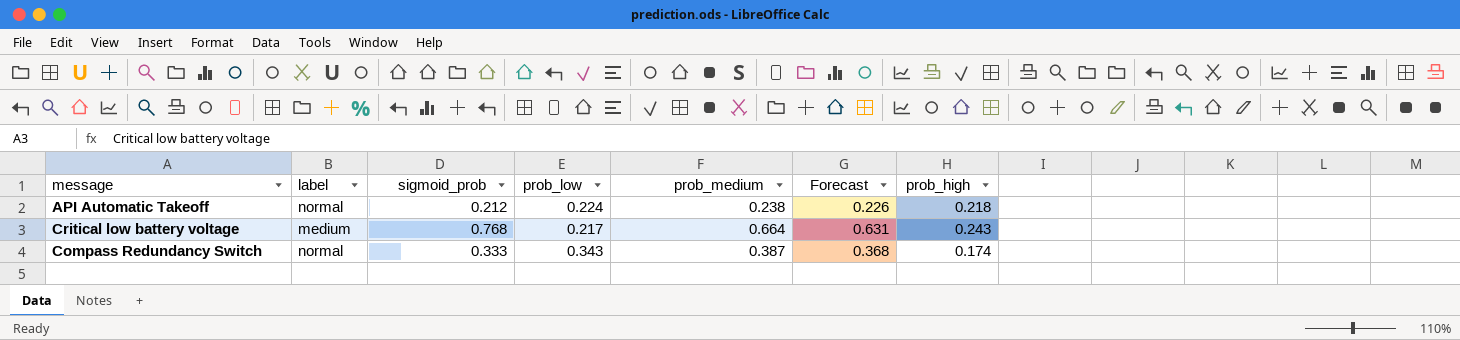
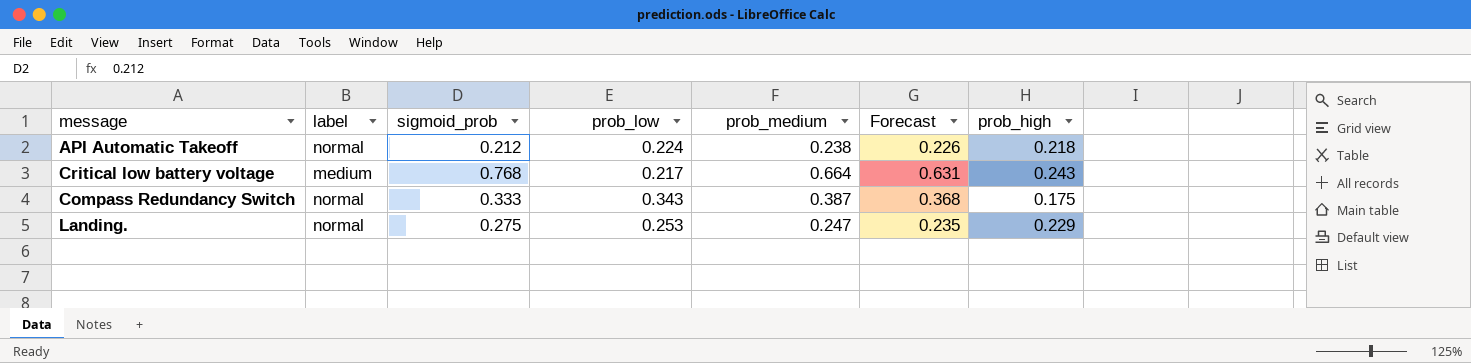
Compass Redundancy Switch | prob_high: 0.174 -> 0.175
row Landing.: none -> normal | 0.275 | 0.253 | 0.247 | 0.235 | 0.229

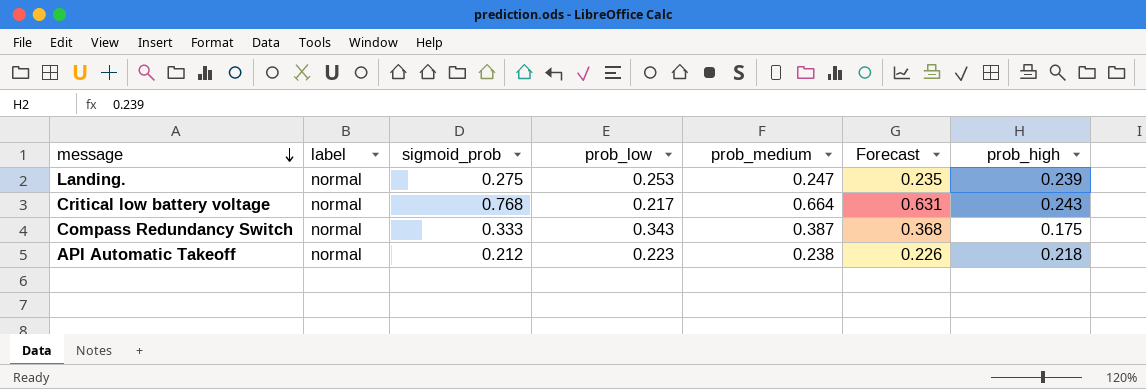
row order: none -> message descending
Landing. | prob_high: 0.229 -> 0.239
Critical low battery voltage | label: medium -> normal
API Automatic Takeoff | prob_low: 0.224 -> 0.223

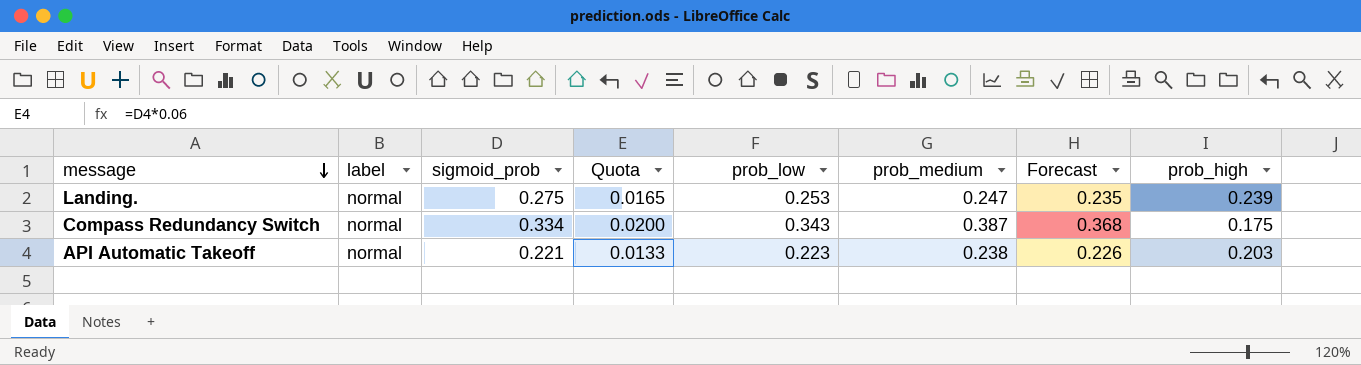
column Quota | formula: none -> [sigmoid_prob] * 0.06
row Critical low battery voltage: normal | 0.768 | 0.217 | 0.664 | 0.631 | 0.243 -> none
Compass Redundancy Switch | sigmoid_prob: 0.333 -> 0.334
API Automatic Takeoff | sigmoid_prob: 0.212 -> 0.221
API Automatic Takeoff | prob_high: 0.218 -> 0.203

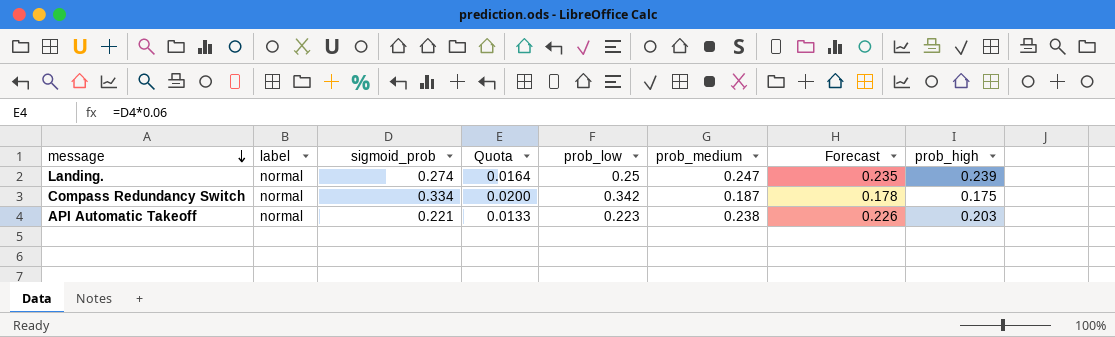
Landing. | sigmoid_prob: 0.275 -> 0.274
Landing. | Quota: 0.0165 -> 0.0164
Landing. | prob_low: 0.253 -> 0.25
Compass Redundancy Switch | prob_low: 0.343 -> 0.342
Compass Redundancy Switch | prob_medium: 0.387 -> 0.187
Compass Redundancy Switch | Forecast: 0.368 -> 0.178

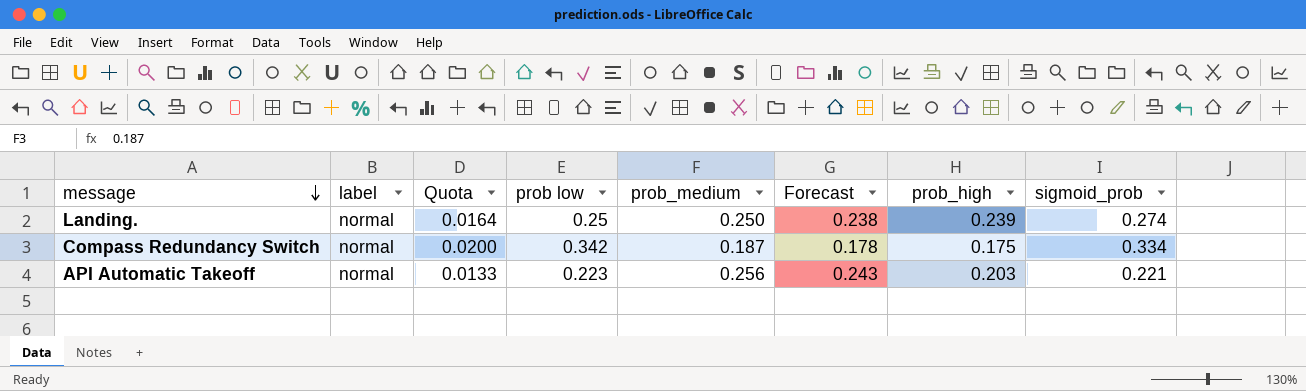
column name: prob_low -> prob low
column sigmoid_prob | position: 3 -> 8
Landing. | prob_medium: 0.247 -> 0.250
Landing. | Forecast: 0.235 -> 0.238
API Automatic Takeoff | prob_medium: 0.238 -> 0.256
API Automatic Takeoff | Forecast: 0.226 -> 0.243

